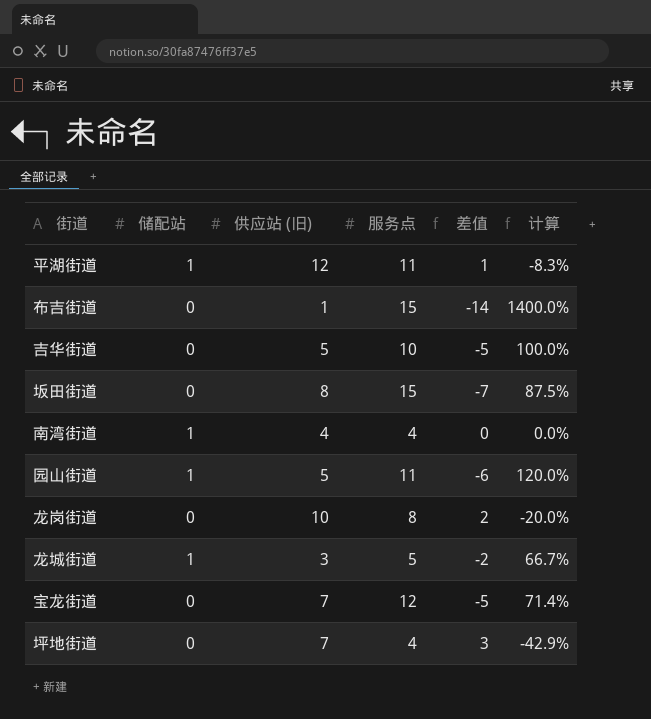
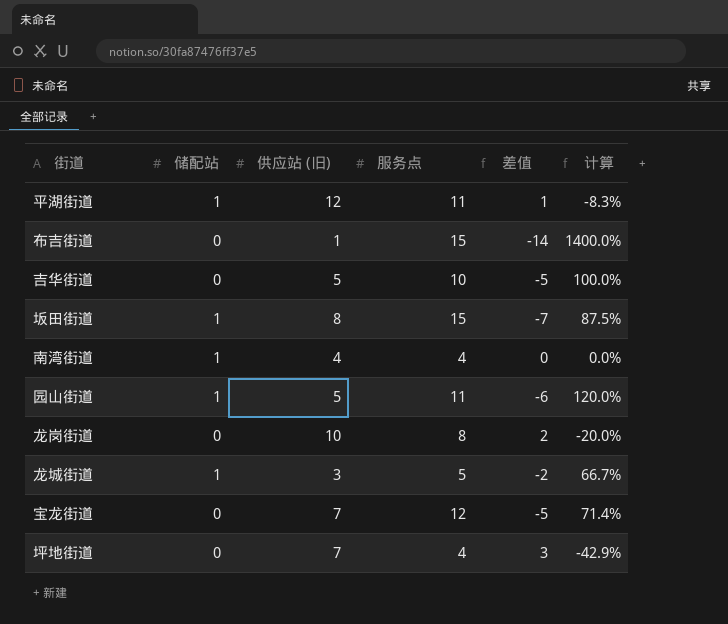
坂田街道 | 储配站: 0 -> 1

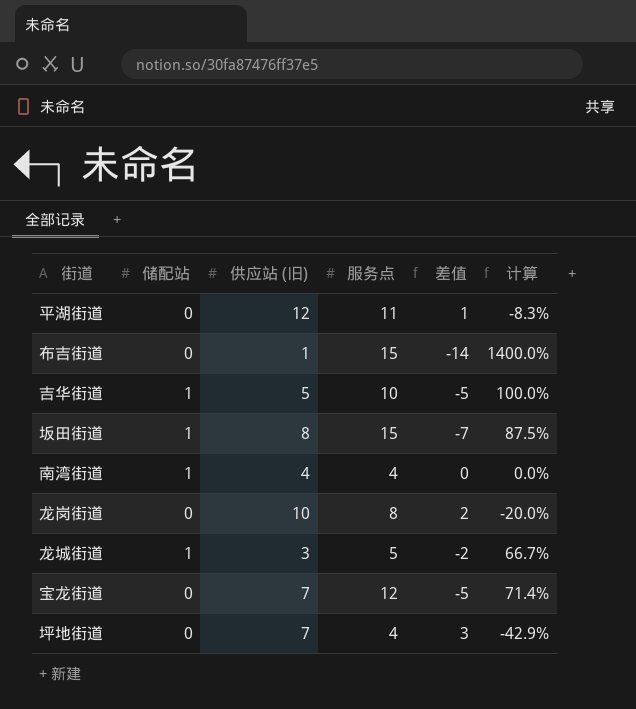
row 园山街道: 1 | 5 | 11 | -6 | 120.0% -> none
平湖街道 | 储配站: 1 -> 0
吉华街道 | 储配站: 0 -> 1

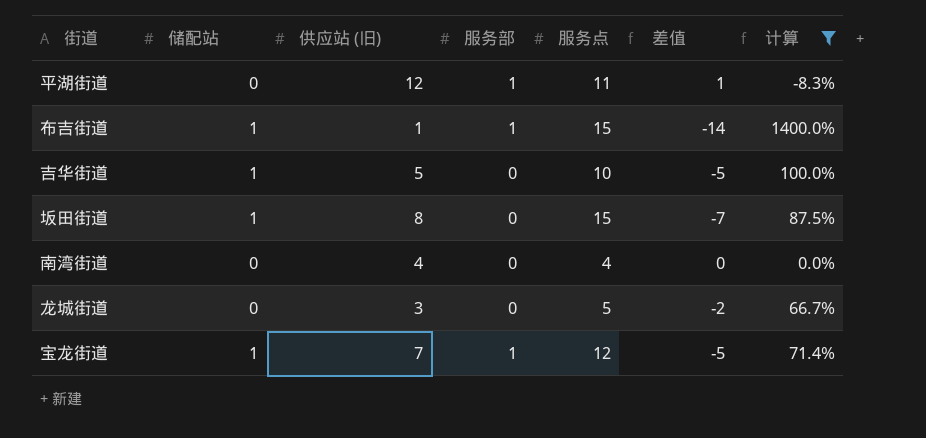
filter: none -> 计算 >= -8.3%
column 服务部 | position: none -> 4
布吉街道 | 储配站: 0 -> 1
南湾街道 | 储配站: 1 -> 0
龙城街道 | 储配站: 1 -> 0
宝龙街道 | 储配站: 0 -> 1

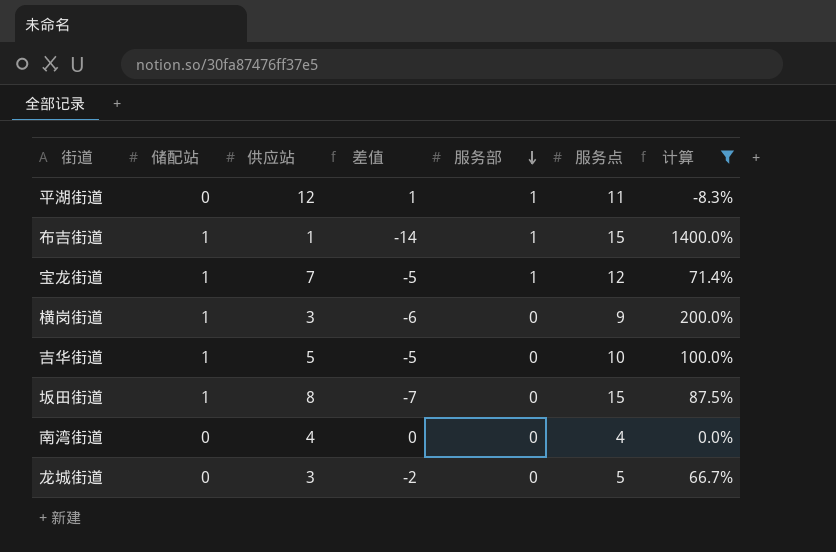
row order: none -> 服务部 descending
column name: 供应站 (旧) -> 供应站
column 差值 | position: 6 -> 4
row 横岗街道: none -> 1 | 3 | -6 | 0 | 9 | 200.0%

